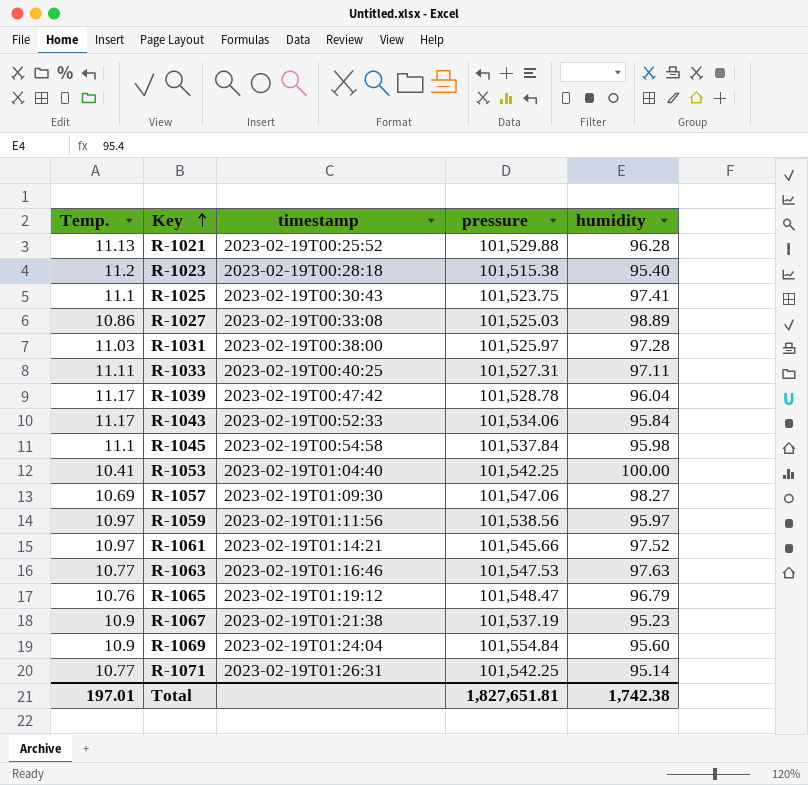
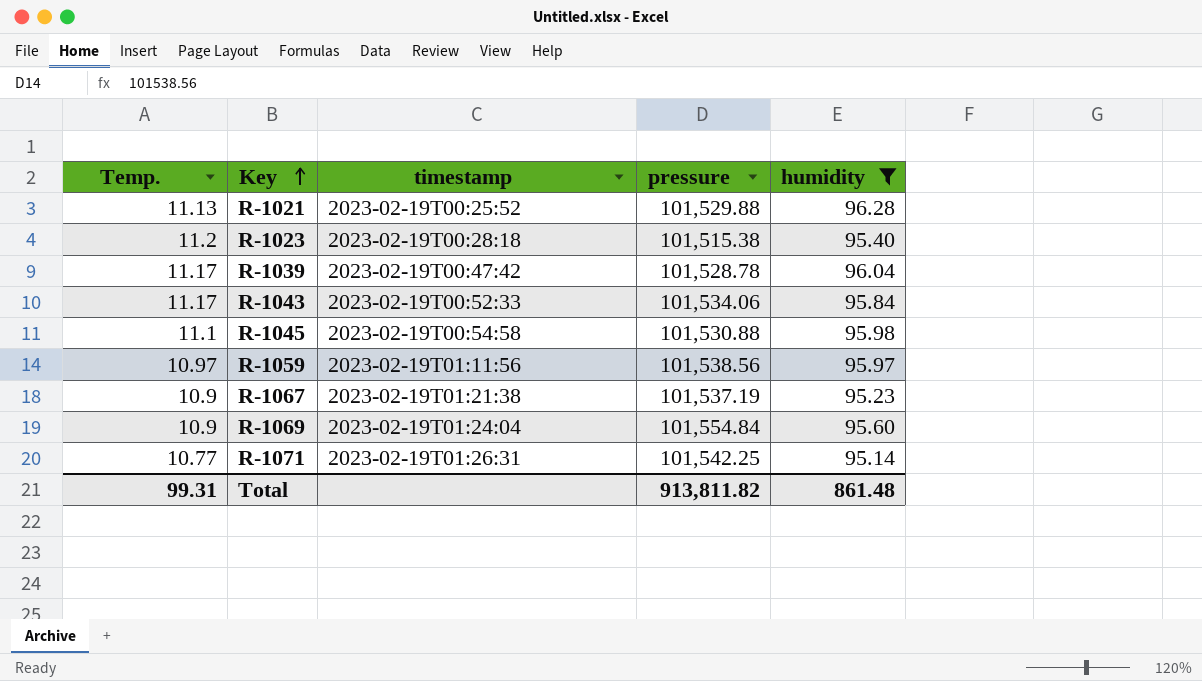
filter: none -> humidity <= 96.28
R-1045 | pressure: 101,537.84 -> 101,530.88
Total | Temp.: 197.01 -> 99.31
Total | pressure: 1,827,651.81 -> 913,811.82
Total | humidity: 1,742.38 -> 861.48

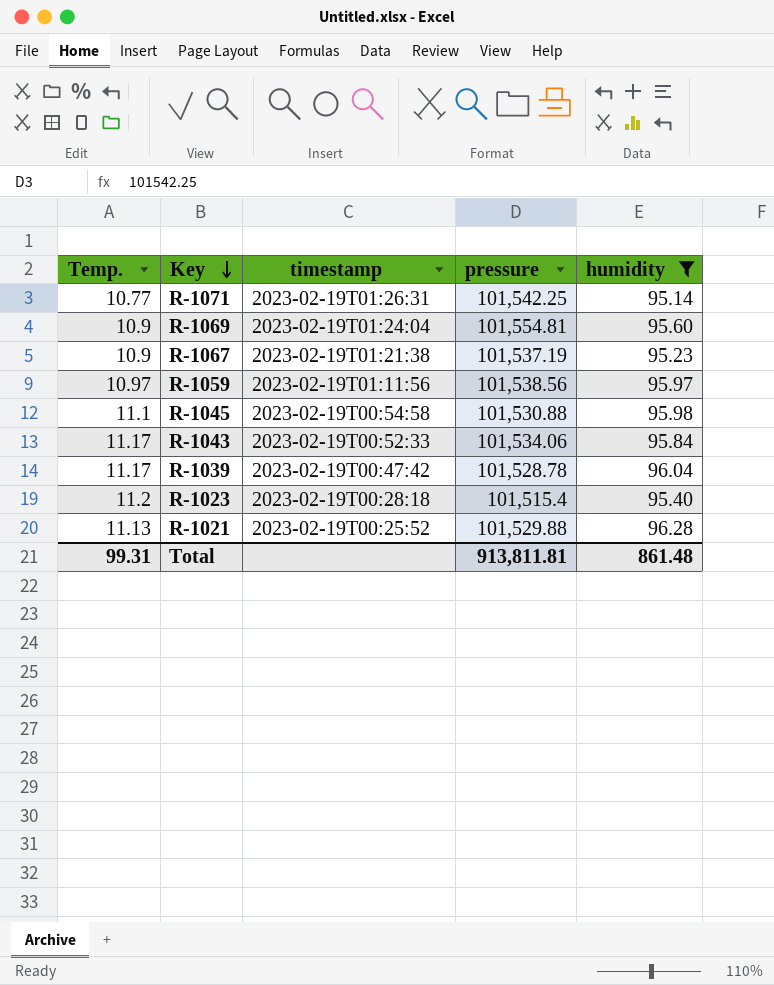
row order: Key ascending -> Key descending
R-1069 | pressure: 101,554.84 -> 101,554.81
R-1023 | pressure: 101,515.38 -> 101,515.4
Total | pressure: 913,811.82 -> 913,811.81

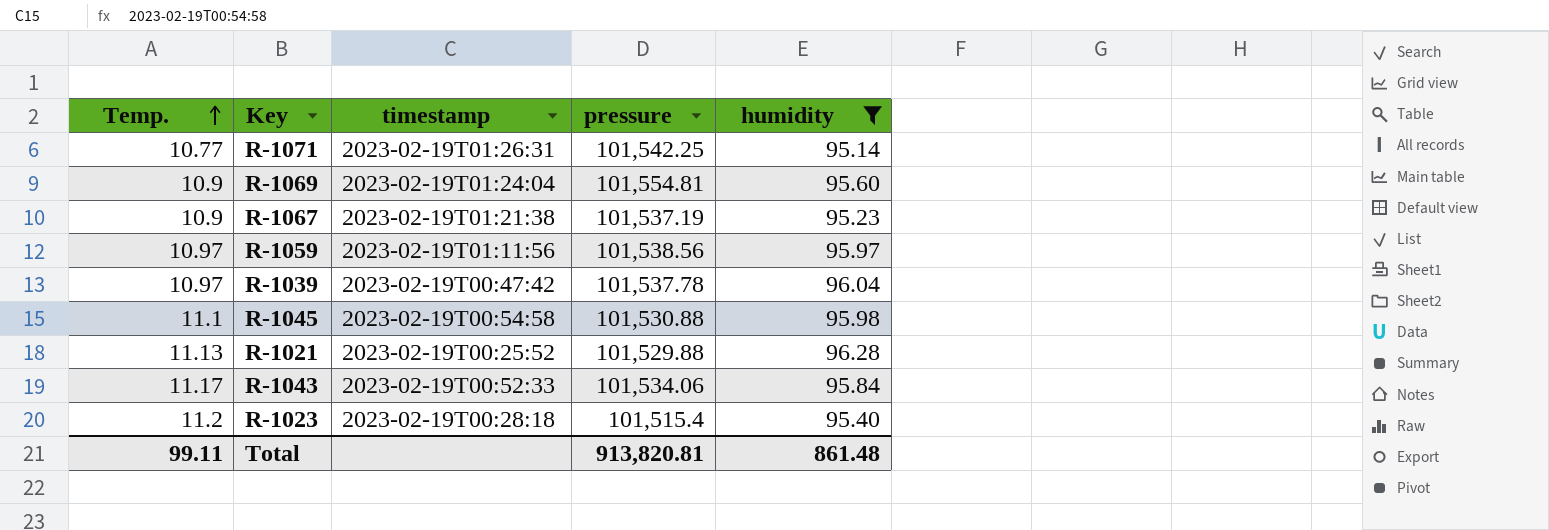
row order: Key descending -> Temp. ascending
R-1039 | Temp.: 11.17 -> 10.97
R-1039 | pressure: 101,528.78 -> 101,537.78
Total | Temp.: 99.31 -> 99.11
Total | pressure: 913,811.81 -> 913,820.81

